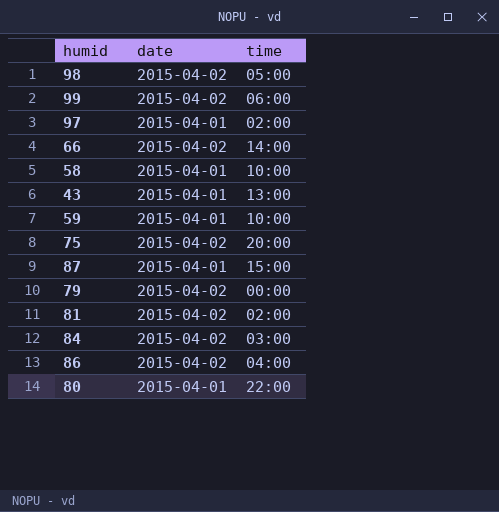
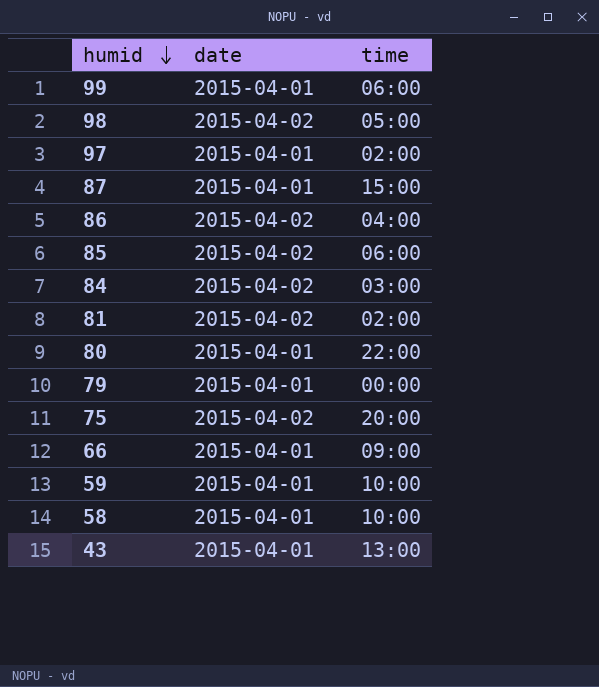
row order: none -> humid descending
99 | date: 2015-04-02 -> 2015-04-01
row 85: none -> 2015-04-02 | 06:00
79 | date: 2015-04-02 -> 2015-04-01
66 | date: 2015-04-02 -> 2015-04-01
66 | time: 14:00 -> 09:00

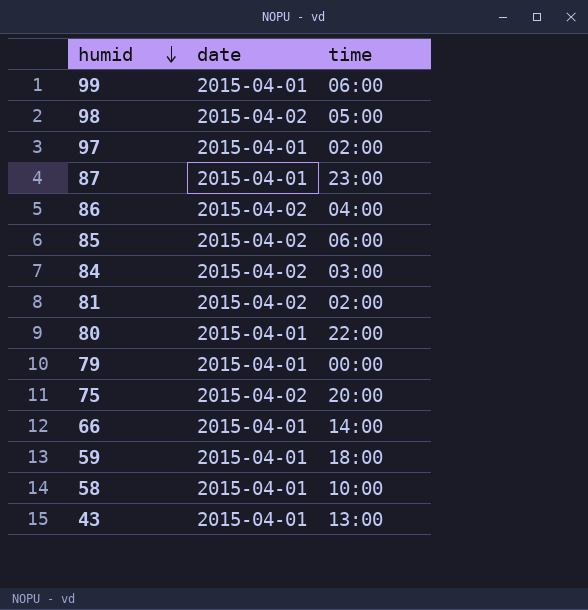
87 | time: 15:00 -> 23:00
66 | time: 09:00 -> 14:00
59 | time: 10:00 -> 18:00

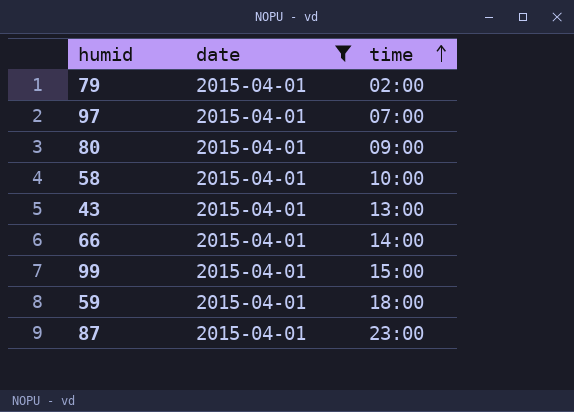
filter: none -> date = 2015-04-01
row order: humid descending -> time ascending
79 | time: 00:00 -> 02:00
97 | time: 02:00 -> 07:00
80 | time: 22:00 -> 09:00
99 | time: 06:00 -> 15:00

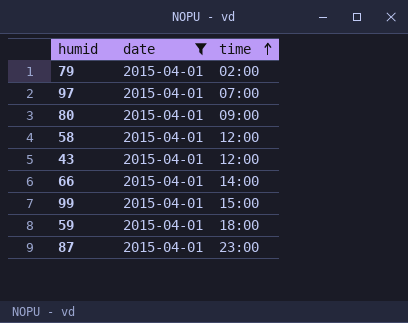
58 | time: 10:00 -> 12:00
43 | time: 13:00 -> 12:00

